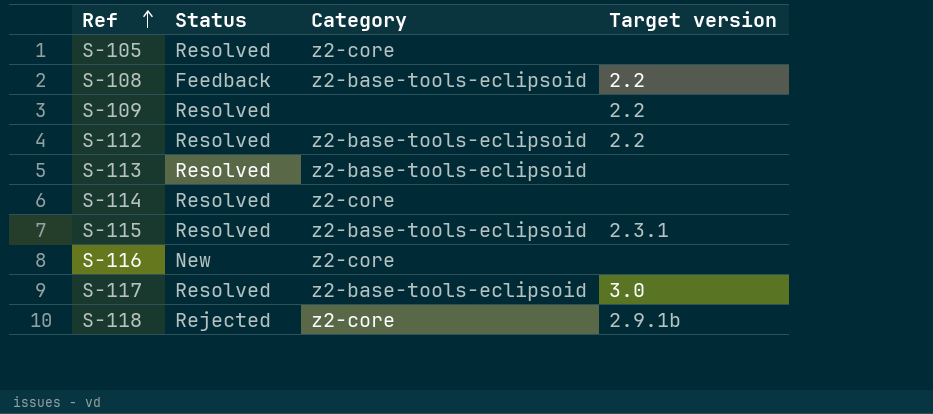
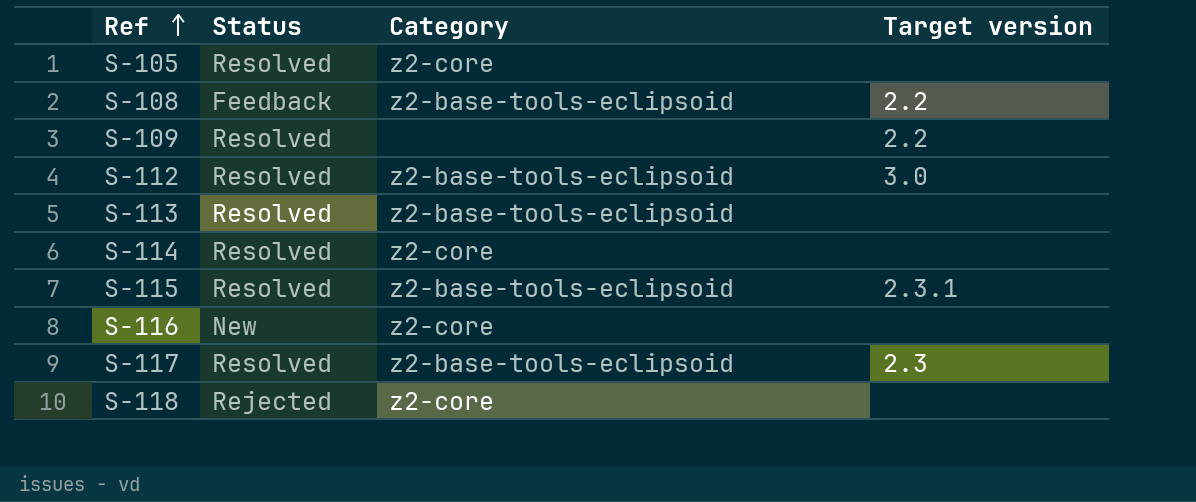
S-112 | Target version: 2.2 -> 3.0
S-117 | Target version: 3.0 -> 2.3
S-118 | Target version: 2.9.1b -> none

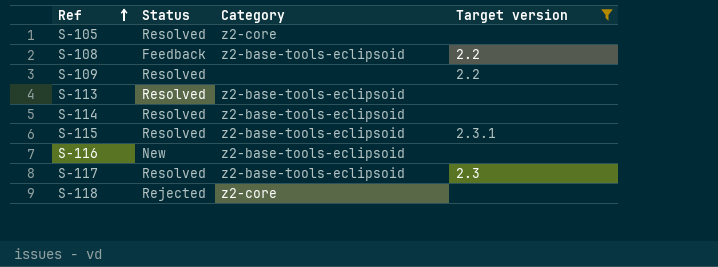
filter: none -> Target version != 3.0
S-114 | Category: z2-core -> z2-base-tools-eclipsoid
S-116 | Category: z2-core -> z2-base-tools-eclipsoid

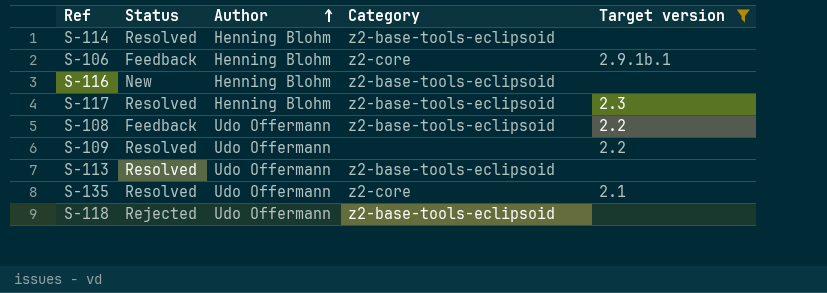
row order: Ref ascending -> Author ascending
column Author | position: none -> 3
row S-105: Resolved | z2-core | none -> none
row S-115: Resolved | z2-base-tools-eclipsoid | 2.3.1 -> none
row S-106: none -> Feedback | Henning Blohm | z2-core | 2.9.1b.1
row S-135: none -> Resolved | Udo Offermann | z2-core | 2.1
S-118 | Category: z2-core -> z2-base-tools-eclipsoid

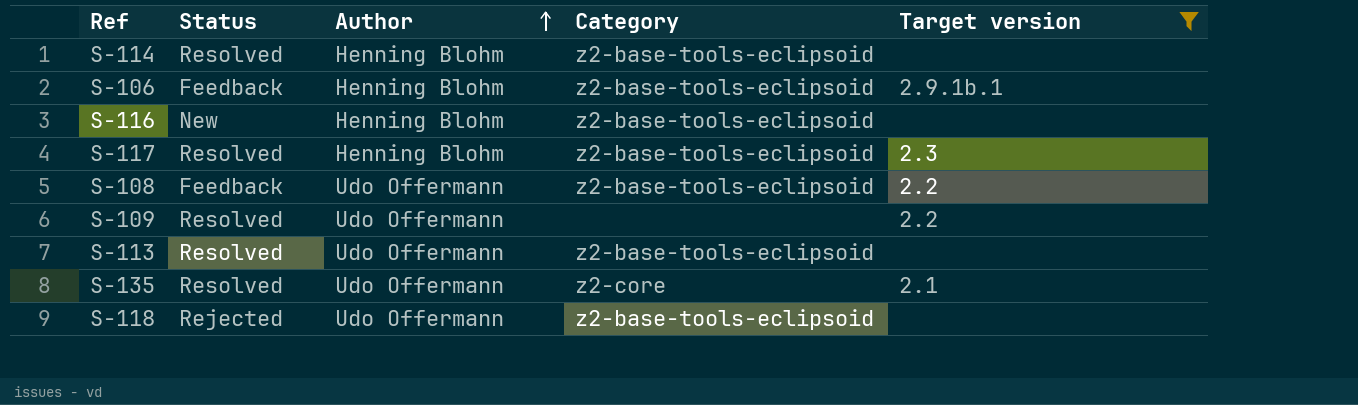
S-106 | Category: z2-core -> z2-base-tools-eclipsoid

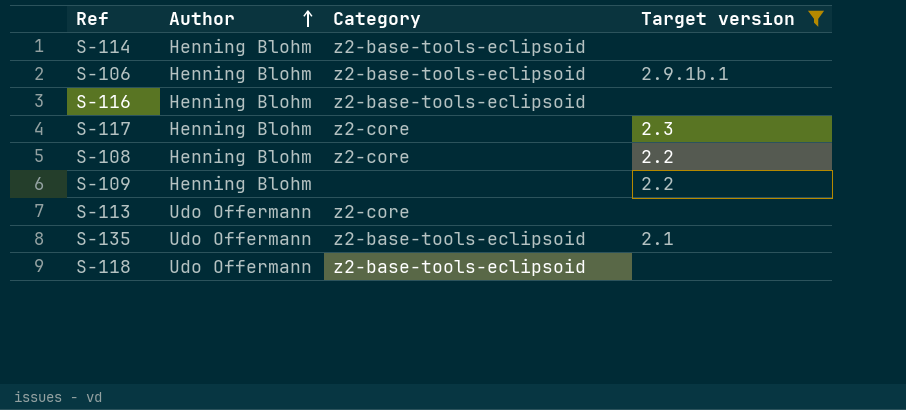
column Status | position: 2 -> none
S-117 | Category: z2-base-tools-eclipsoid -> z2-core
S-108 | Author: Udo Offermann -> Henning Blohm
S-108 | Category: z2-base-tools-eclipsoid -> z2-core
S-109 | Author: Udo Offermann -> Henning Blohm
S-113 | Category: z2-base-tools-eclipsoid -> z2-core
S-135 | Category: z2-core -> z2-base-tools-eclipsoid

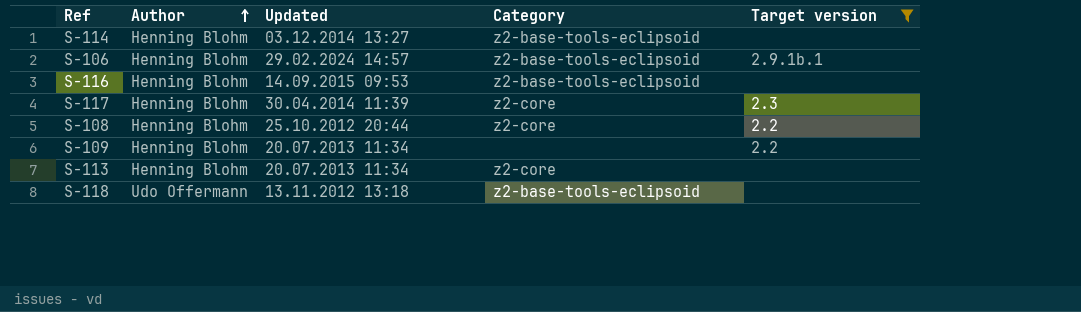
column Updated | position: none -> 3
row S-135: Udo Offermann | z2-base-tools-eclipsoid | 2.1 -> none
S-113 | Author: Udo Offermann -> Henning Blohm

